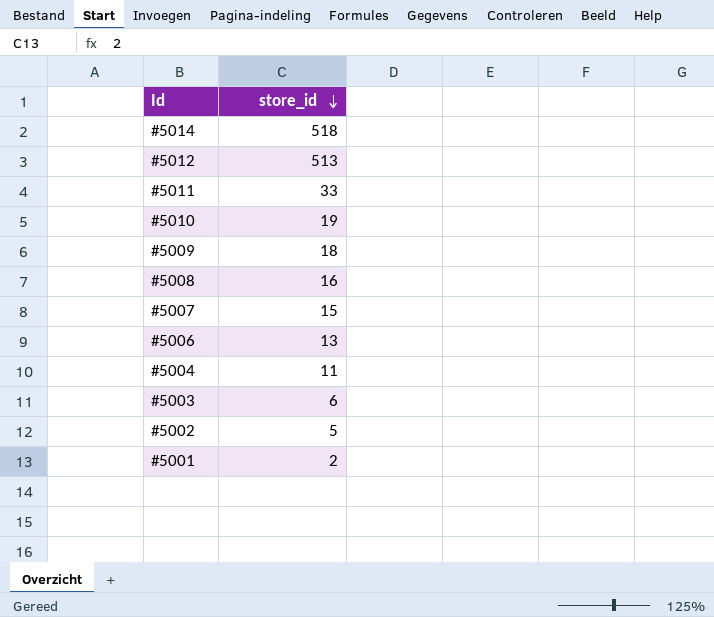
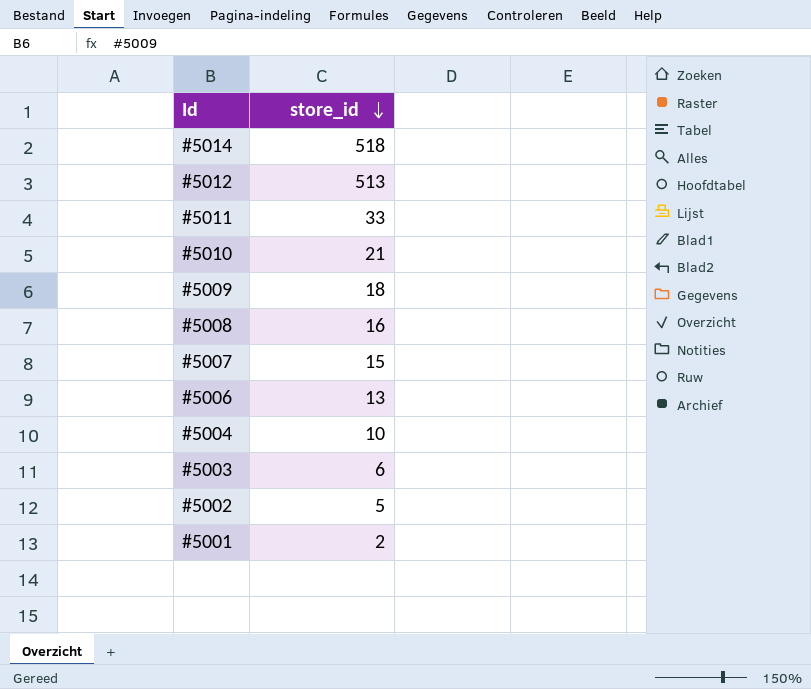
#5010 | store_id: 19 -> 21
#5004 | store_id: 11 -> 10

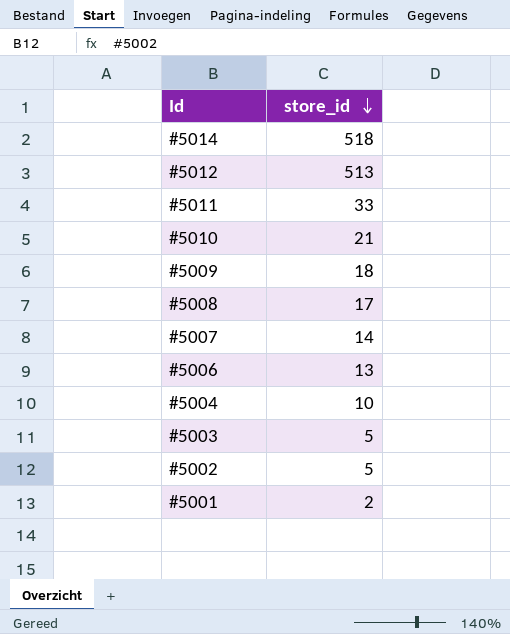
#5008 | store_id: 16 -> 17
#5007 | store_id: 15 -> 14
#5003 | store_id: 6 -> 5

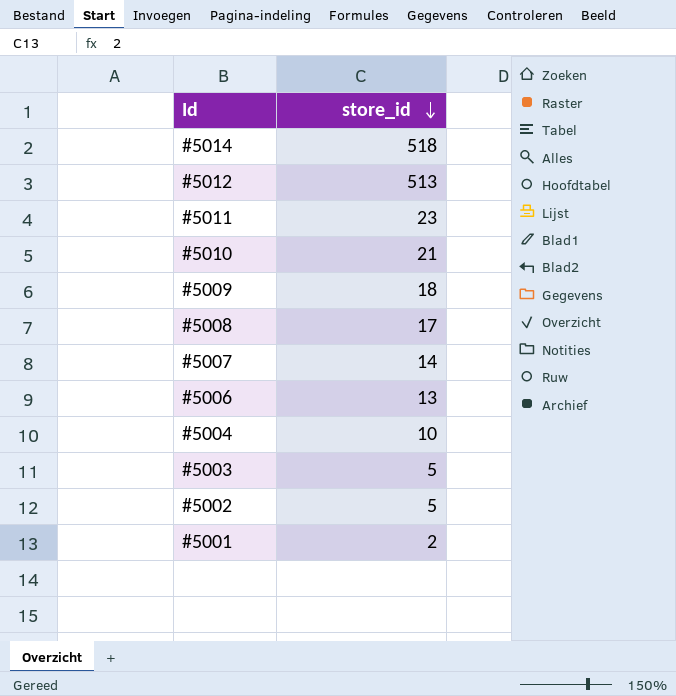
#5011 | store_id: 33 -> 23

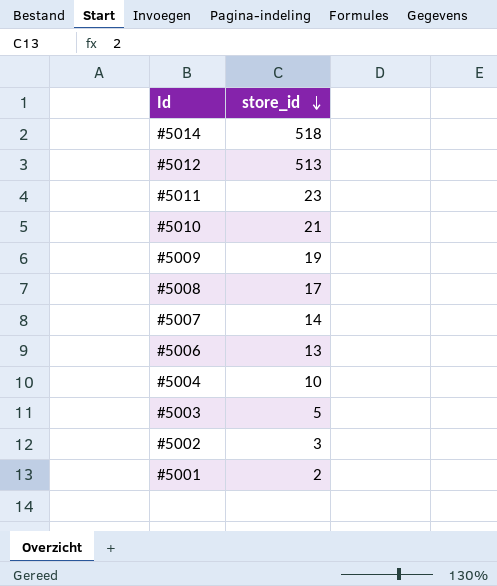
#5009 | store_id: 18 -> 19
#5002 | store_id: 5 -> 3

